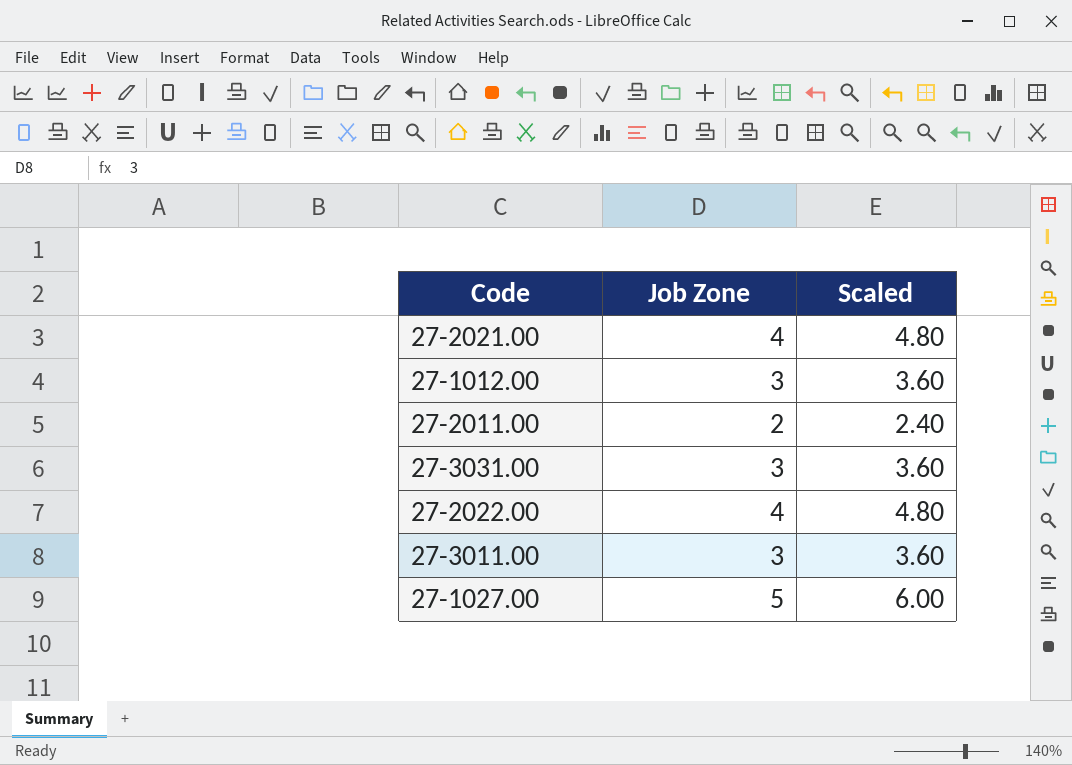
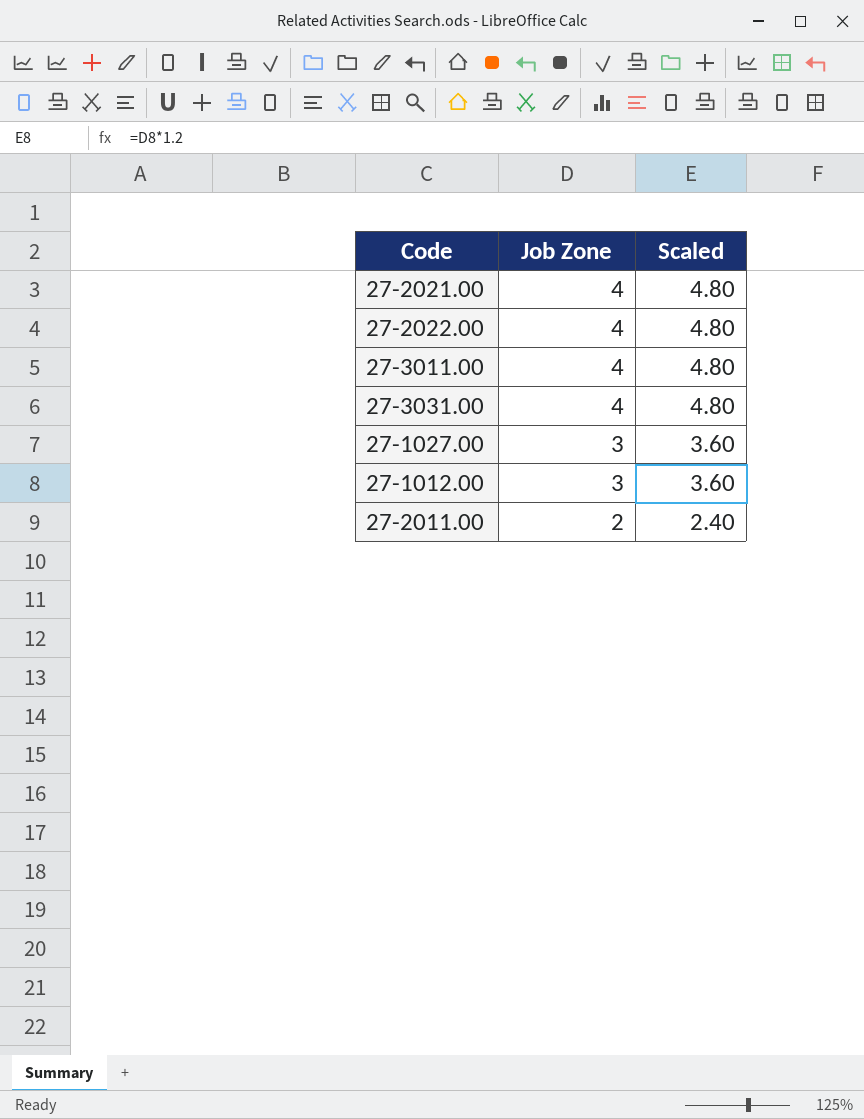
row order: none -> Job Zone descending
27-3011.00 | Job Zone: 3 -> 4
27-3011.00 | Scaled: 3.60 -> 4.80
27-3031.00 | Job Zone: 3 -> 4
27-3031.00 | Scaled: 3.60 -> 4.80
27-1027.00 | Job Zone: 5 -> 3
27-1027.00 | Scaled: 6.00 -> 3.60

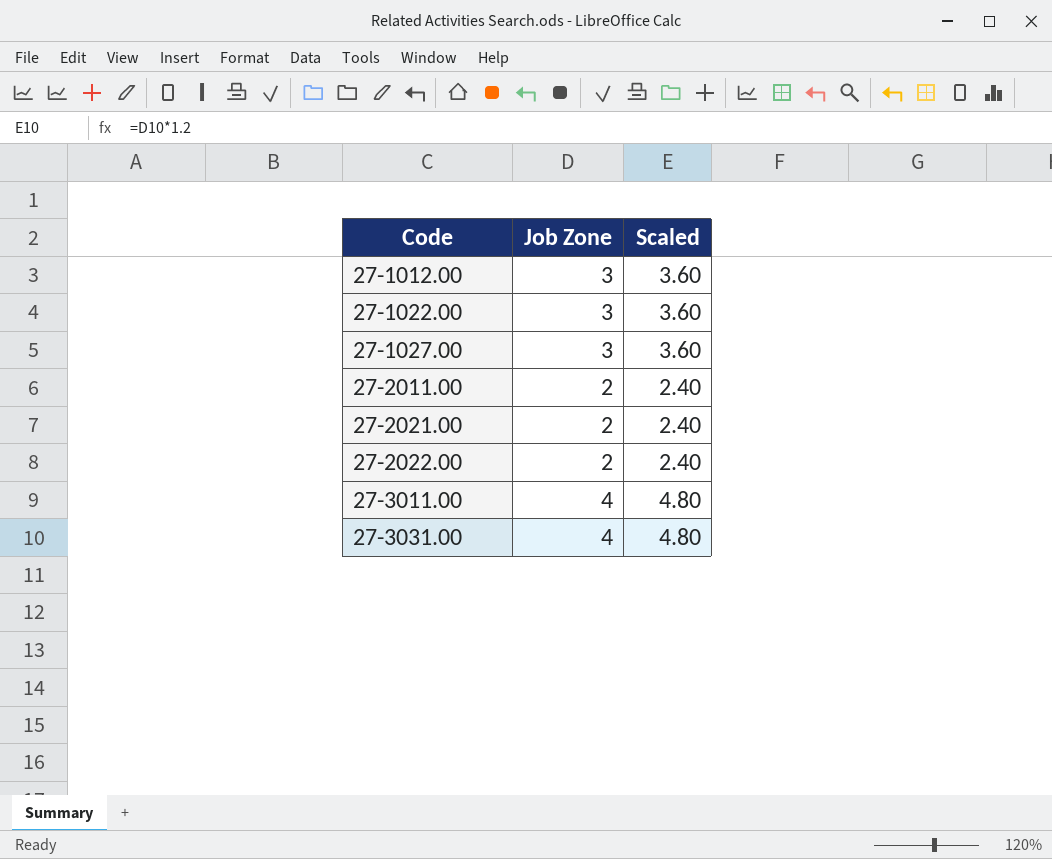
row order: Job Zone descending -> Code ascending
row 27-1022.00: none -> 3 | 3.60
27-2021.00 | Job Zone: 4 -> 2
27-2021.00 | Scaled: 4.80 -> 2.40
27-2022.00 | Job Zone: 4 -> 2
27-2022.00 | Scaled: 4.80 -> 2.40

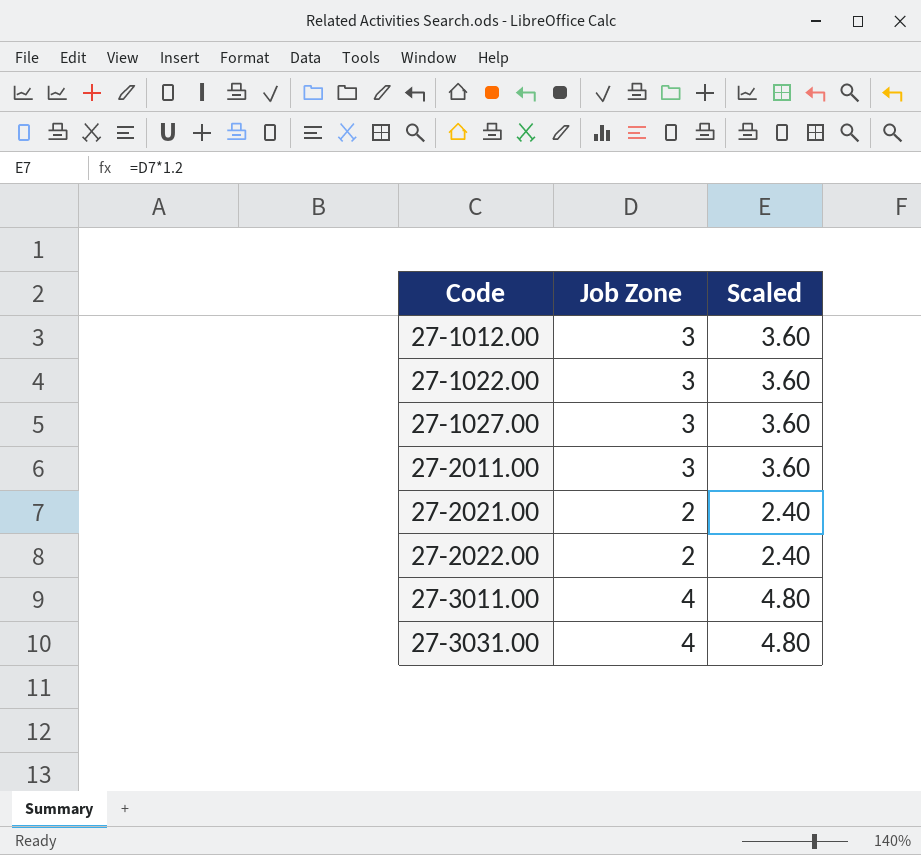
27-2011.00 | Job Zone: 2 -> 3
27-2011.00 | Scaled: 2.40 -> 3.60

